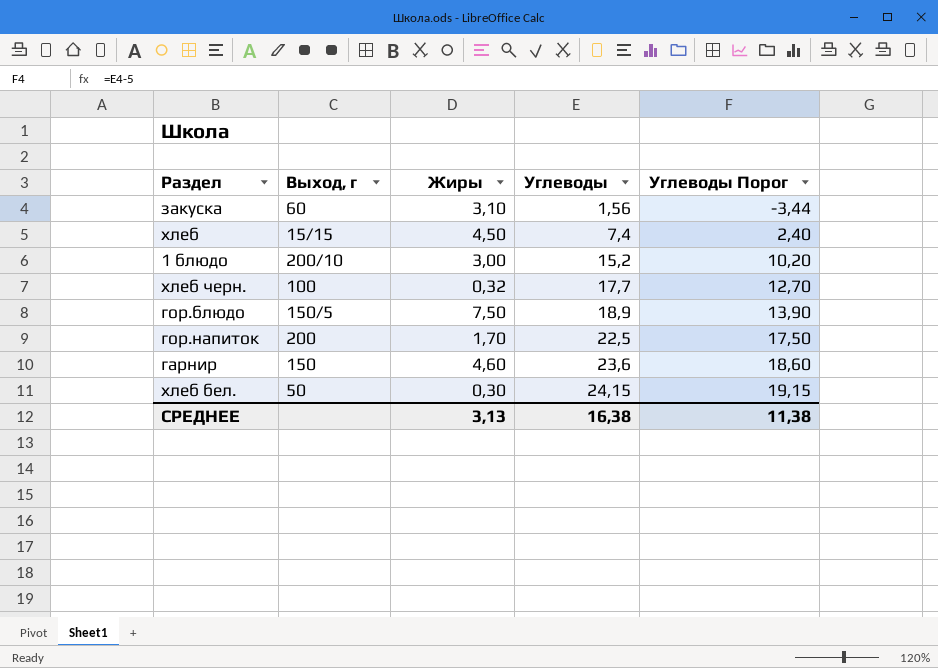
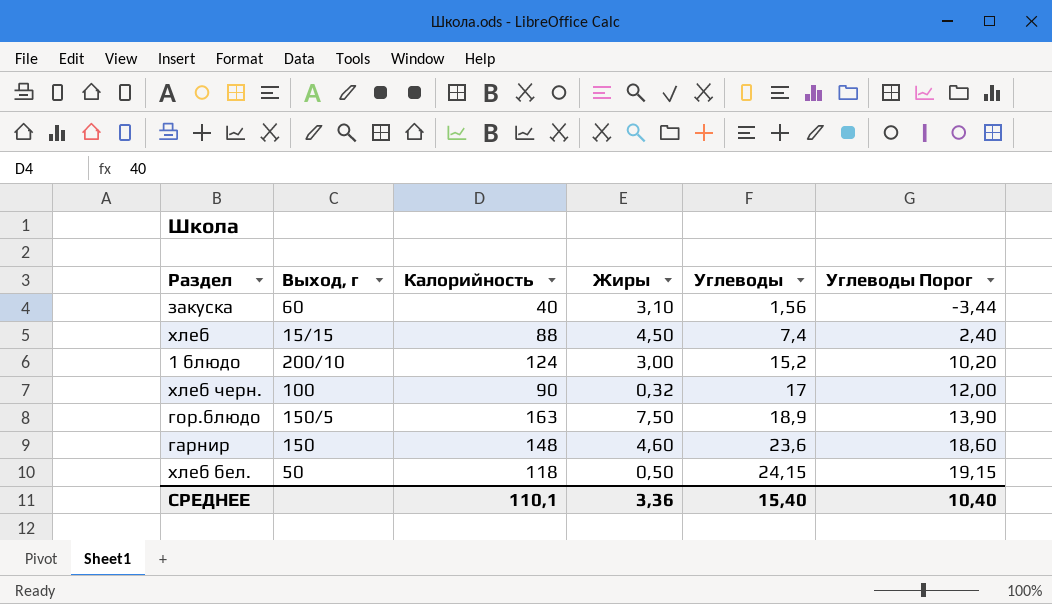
column Калорийность | position: none -> 3
row гор.напиток: 200 | 1,70 | 22,5 | 17,50 -> none
хлеб черн. | Углеводы: 17,7 -> 17
хлеб черн. | Углеводы Порог: 12,70 -> 12,00
хлеб бел. | Жиры: 0,30 -> 0,50
СРЕДНЕЕ | Жиры: 3,13 -> 3,36
СРЕДНЕЕ | Углеводы: 16,38 -> 15,40
СРЕДНЕЕ | Углеводы Порог: 11,38 -> 10,40

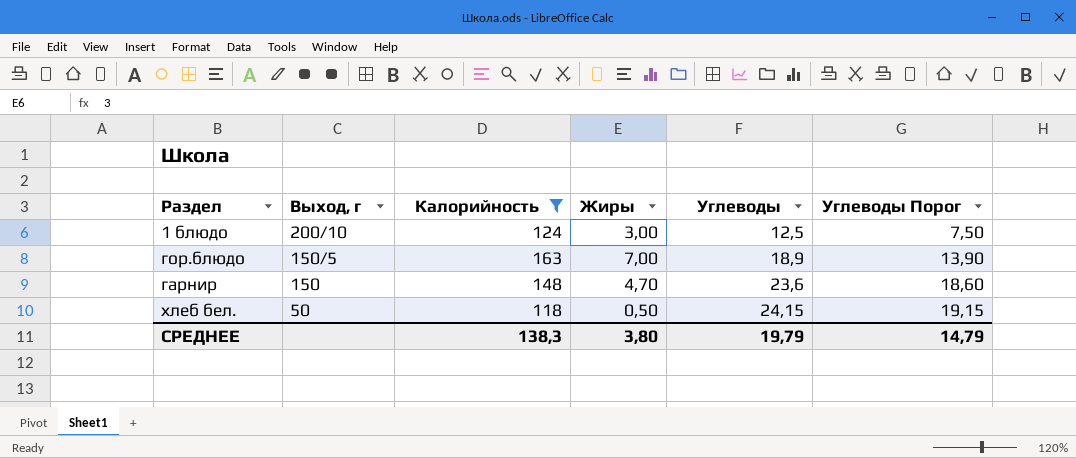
filter: none -> Калорийность >= 118
1 блюдо | Углеводы: 15,2 -> 12,5
1 блюдо | Углеводы Порог: 10,20 -> 7,50
гор.блюдо | Жиры: 7,50 -> 7,00
гарнир | Жиры: 4,60 -> 4,70
СРЕДНЕЕ | Калорийность: 110,1 -> 138,3
СРЕДНЕЕ | Жиры: 3,36 -> 3,80
СРЕДНЕЕ | Углеводы: 15,40 -> 19,79
СРЕДНЕЕ | Углеводы Порог: 10,40 -> 14,79

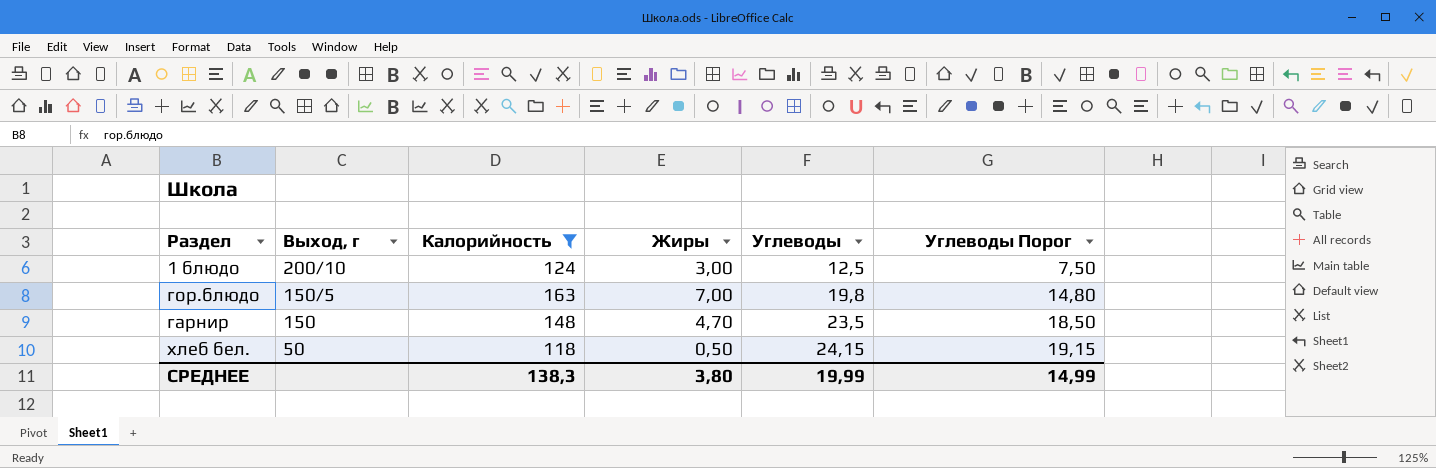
гор.блюдо | Углеводы: 18,9 -> 19,8
гор.блюдо | Углеводы Порог: 13,90 -> 14,80
гарнир | Углеводы: 23,6 -> 23,5
гарнир | Углеводы Порог: 18,60 -> 18,50
СРЕДНЕЕ | Углеводы: 19,79 -> 19,99
СРЕДНЕЕ | Углеводы Порог: 14,79 -> 14,99

